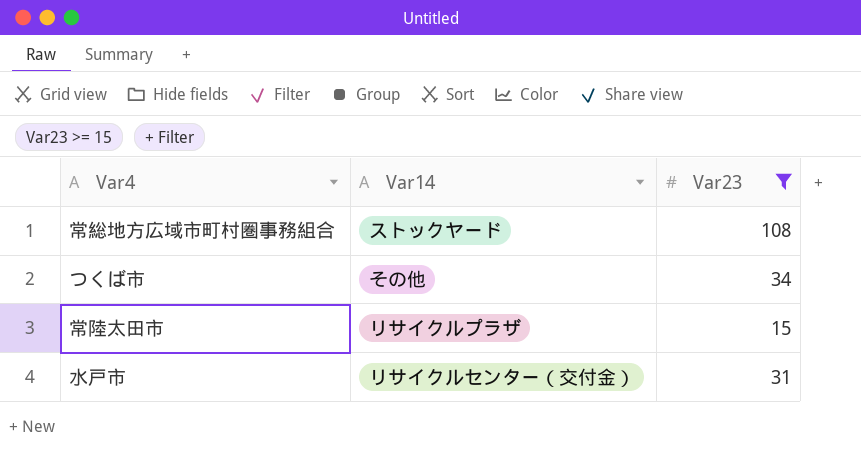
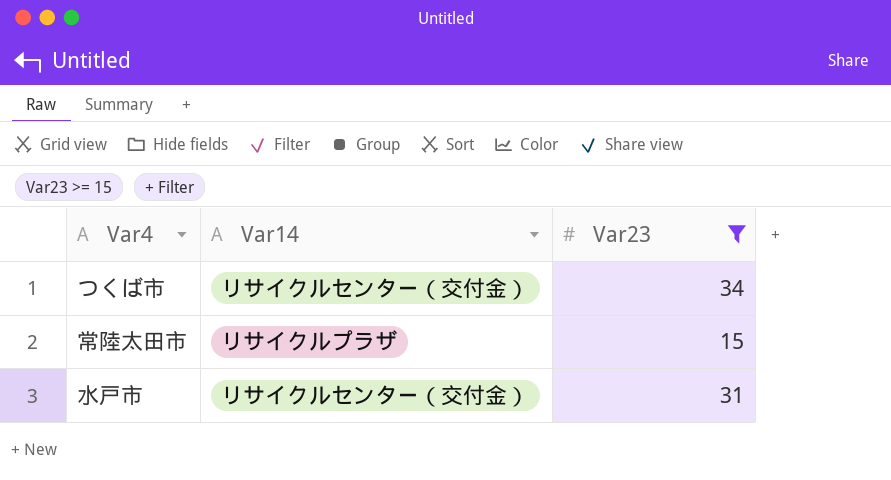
row 常総地方広域市町村圏事務組合: ストックヤード | 108 -> none
つくば市 | Var14: その他 -> リサイクルセンター（交付金）

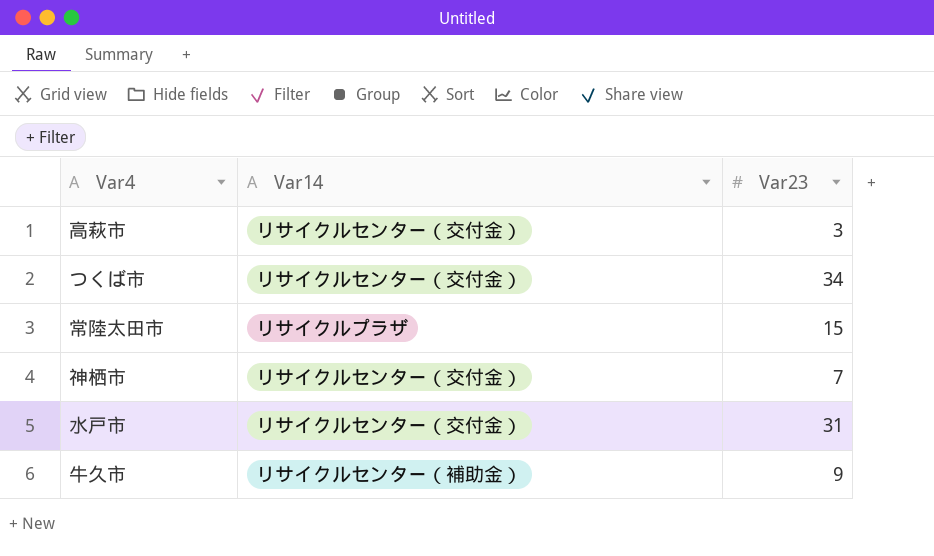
filter: Var23 >= 15 -> none

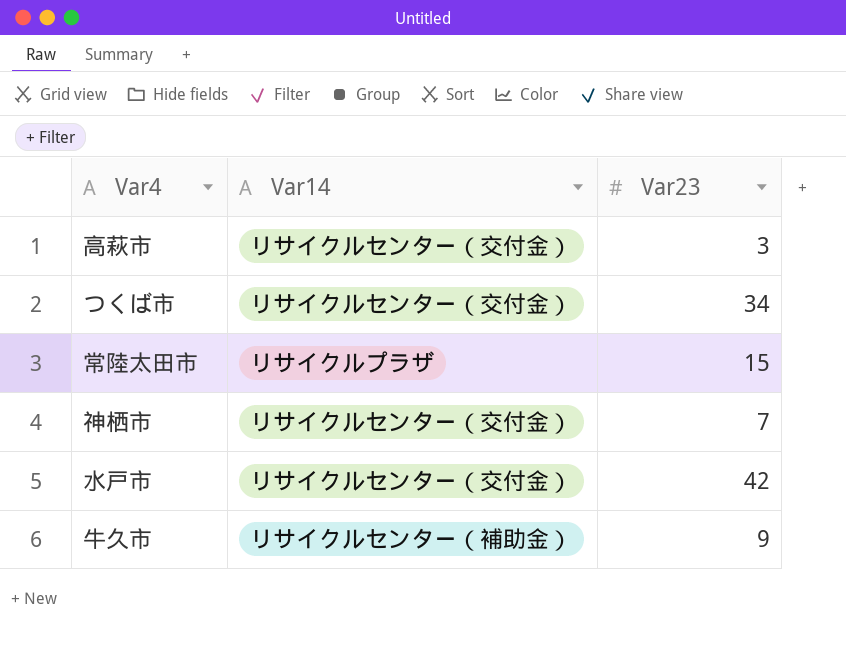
水戸市 | Var23: 31 -> 42

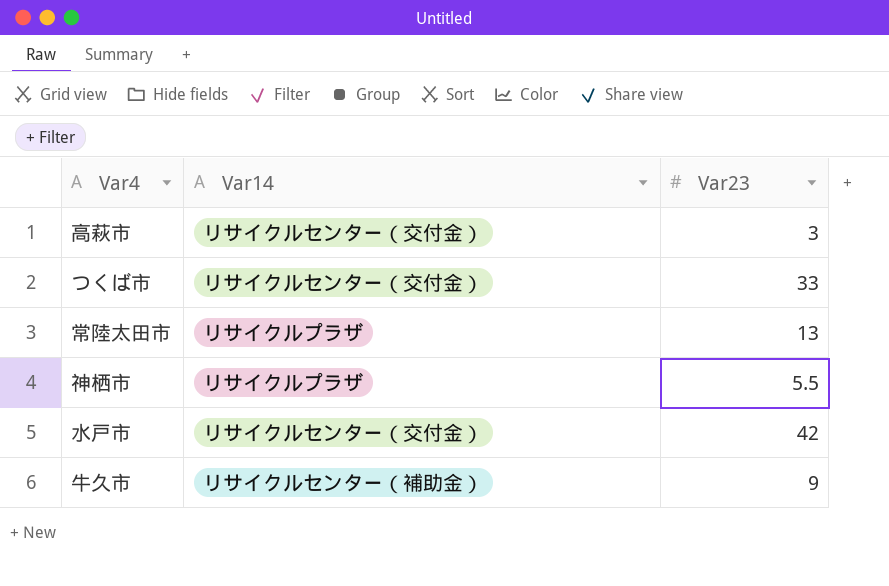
つくば市 | Var23: 34 -> 33
常陸太田市 | Var23: 15 -> 13
神栖市 | Var14: リサイクルセンター（交付金） -> リサイクルプラザ
神栖市 | Var23: 7 -> 5.5

